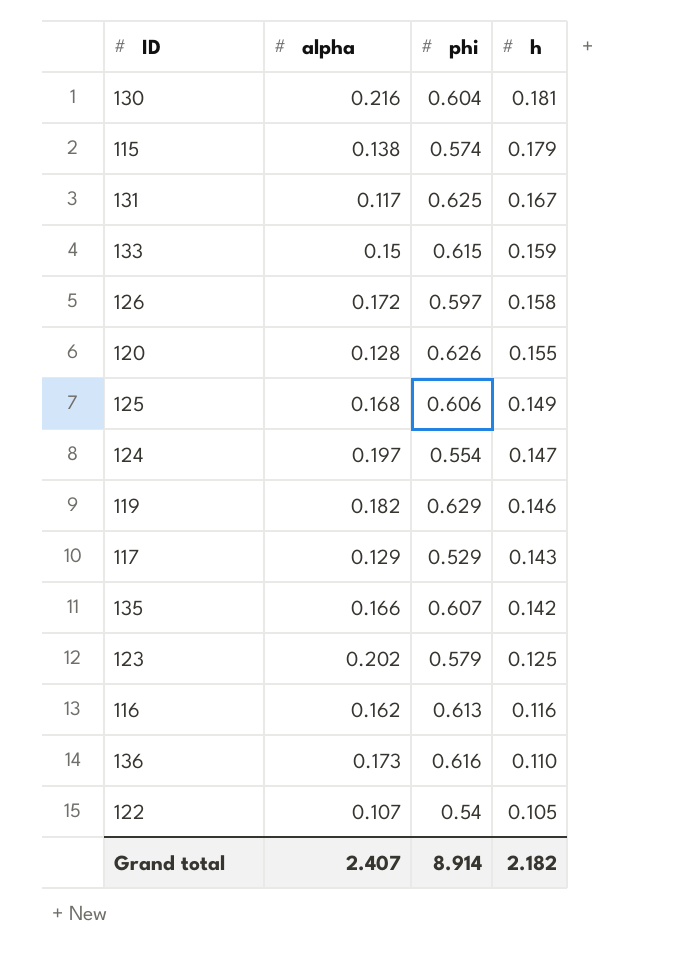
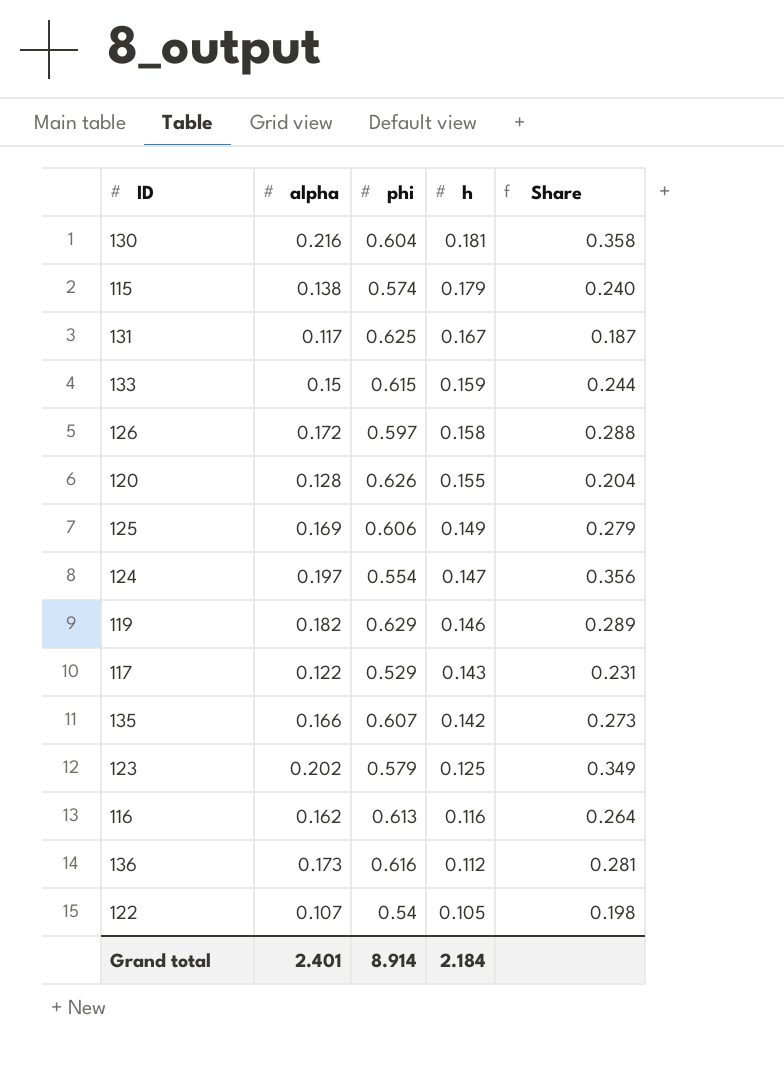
column Share | formula: none -> [alpha] / [phi]
125 | alpha: 0.168 -> 0.169
117 | alpha: 0.129 -> 0.122
136 | h: 0.110 -> 0.112
Grand total | alpha: 2.407 -> 2.401
Grand total | h: 2.182 -> 2.184

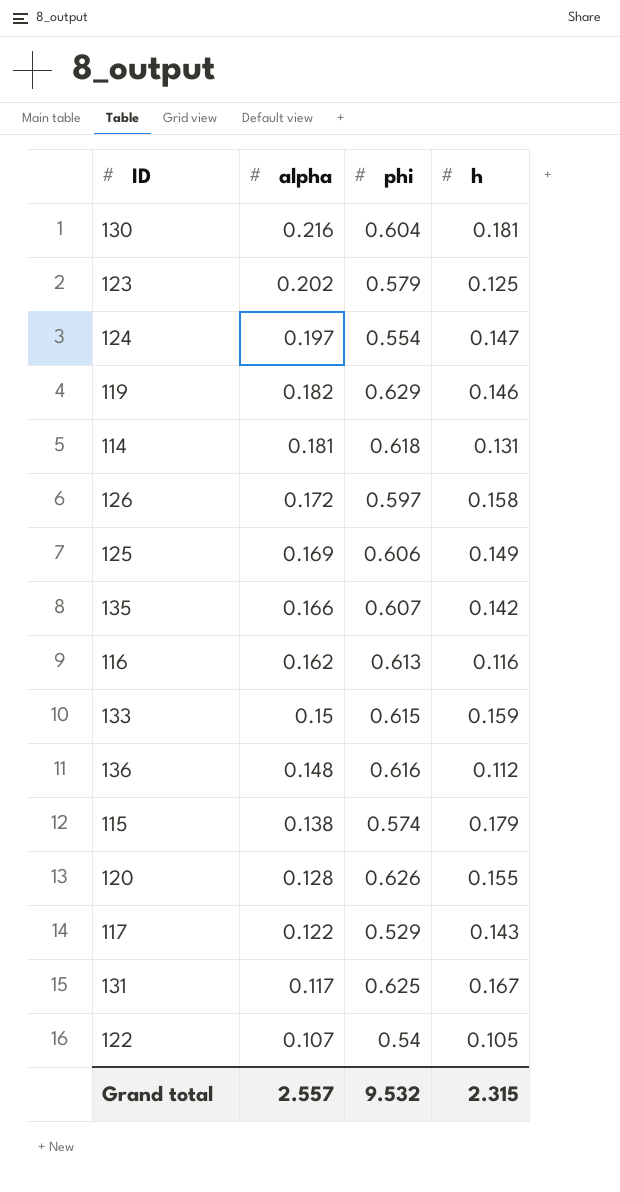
row order: h descending -> alpha descending
column Share | formula: [alpha] / [phi] -> none
row 114: none -> 0.181 | 0.618 | 0.131
136 | alpha: 0.173 -> 0.148
Grand total | alpha: 2.401 -> 2.557
Grand total | phi: 8.914 -> 9.532
Grand total | h: 2.184 -> 2.315

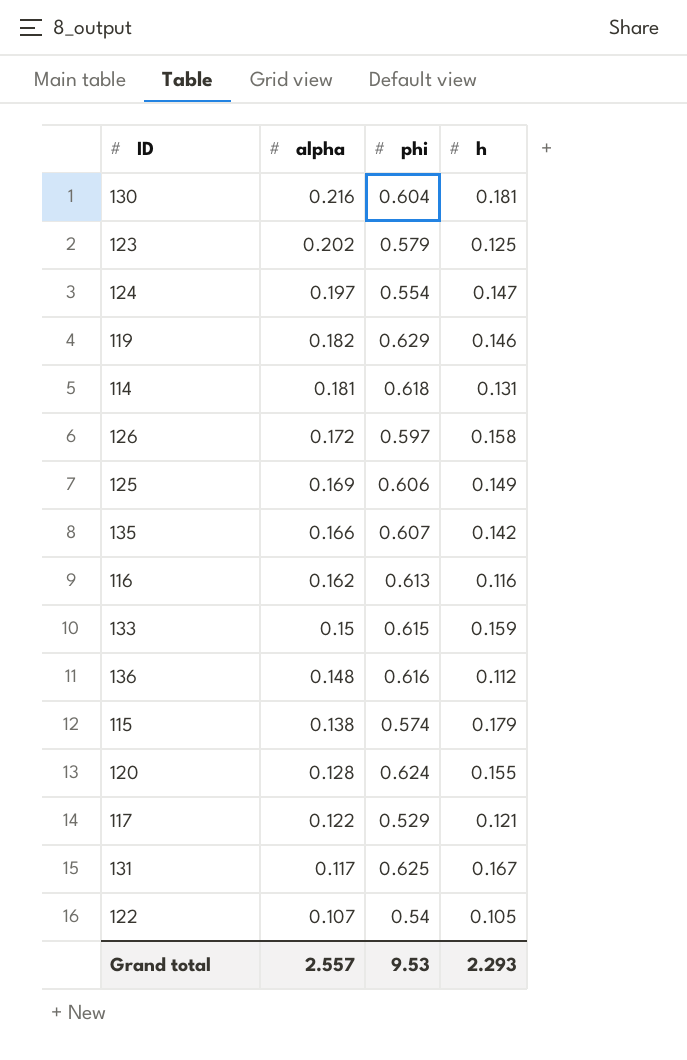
120 | phi: 0.626 -> 0.624
117 | h: 0.143 -> 0.121
Grand total | phi: 9.532 -> 9.53
Grand total | h: 2.315 -> 2.293

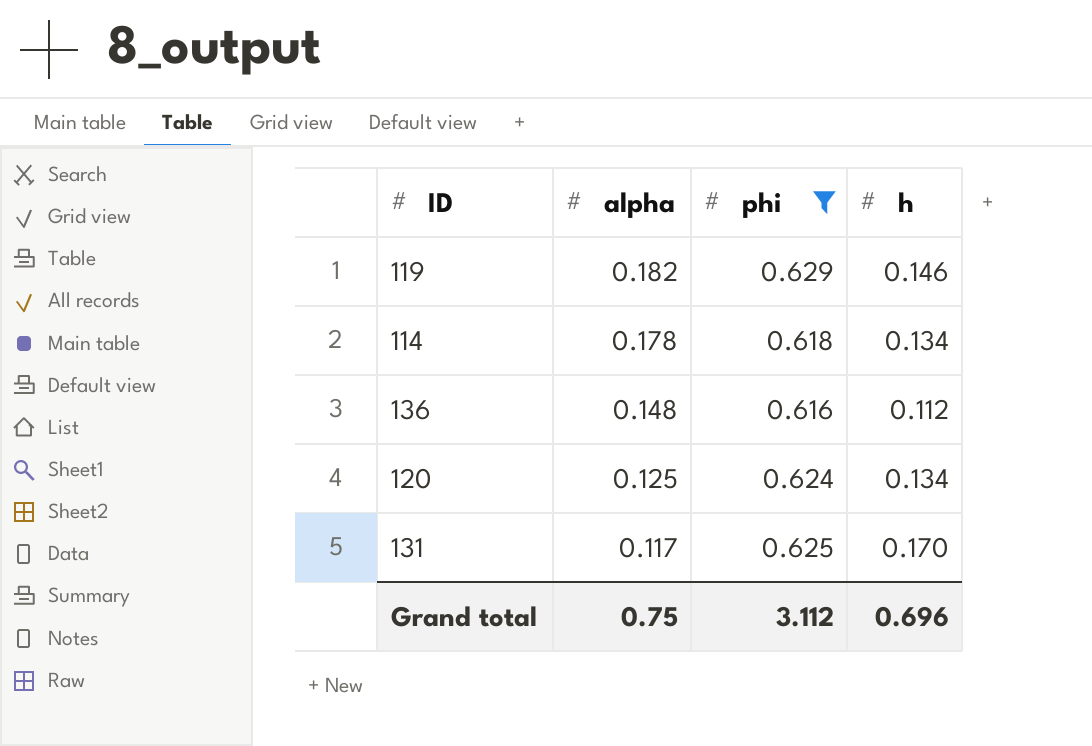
filter: none -> phi >= 0.616
114 | alpha: 0.181 -> 0.178
114 | h: 0.131 -> 0.134
120 | alpha: 0.128 -> 0.125
120 | h: 0.155 -> 0.134
131 | h: 0.167 -> 0.170
Grand total | alpha: 2.557 -> 0.75
Grand total | phi: 9.53 -> 3.112
Grand total | h: 2.293 -> 0.696

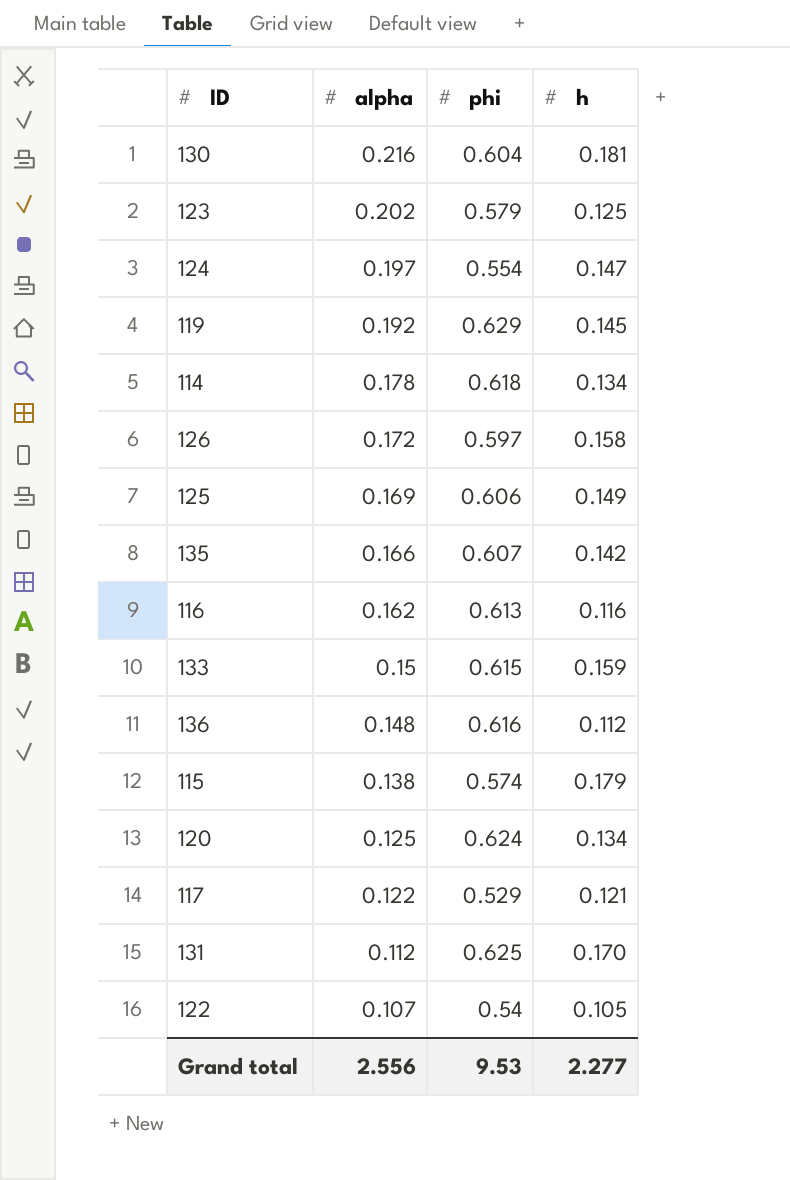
filter: phi >= 0.616 -> none
119 | alpha: 0.182 -> 0.192
119 | h: 0.146 -> 0.145
131 | alpha: 0.117 -> 0.112
Grand total | alpha: 0.75 -> 2.556
Grand total | phi: 3.112 -> 9.53
Grand total | h: 0.696 -> 2.277

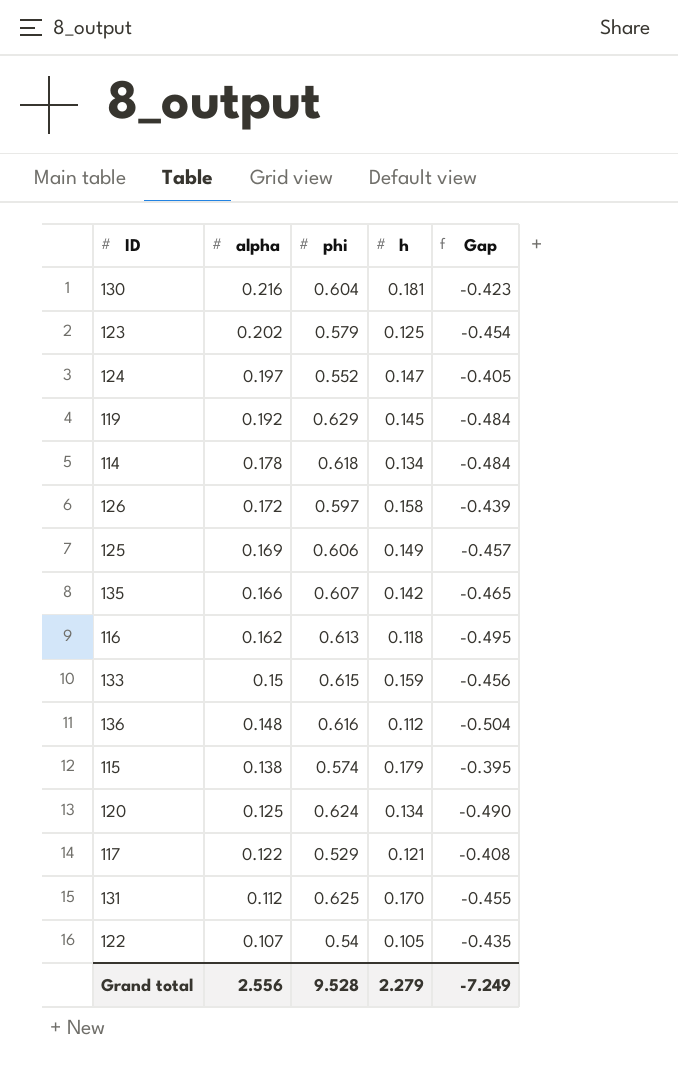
column Gap | formula: none -> [h] - [phi]
124 | phi: 0.554 -> 0.552
116 | h: 0.116 -> 0.118
Grand total | phi: 9.53 -> 9.528
Grand total | h: 2.277 -> 2.279

